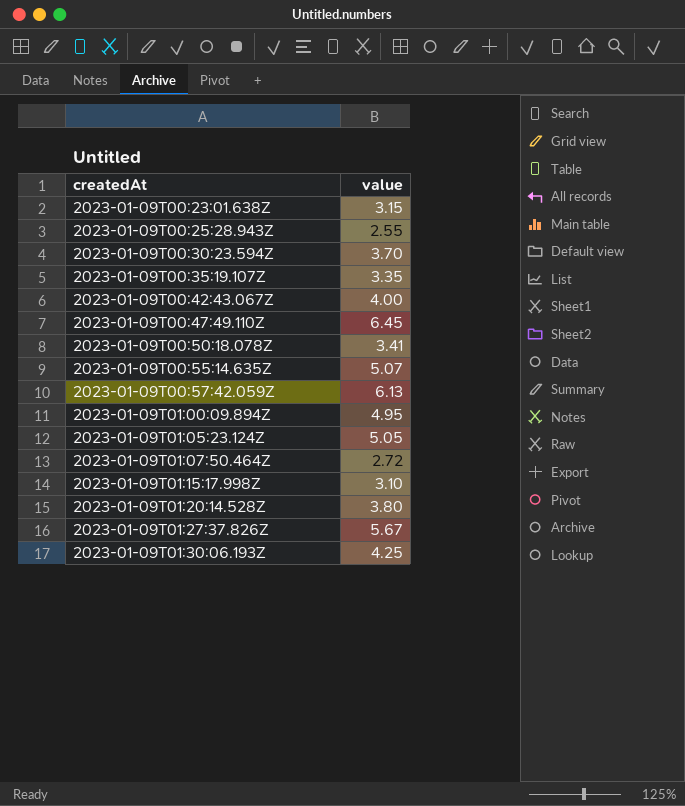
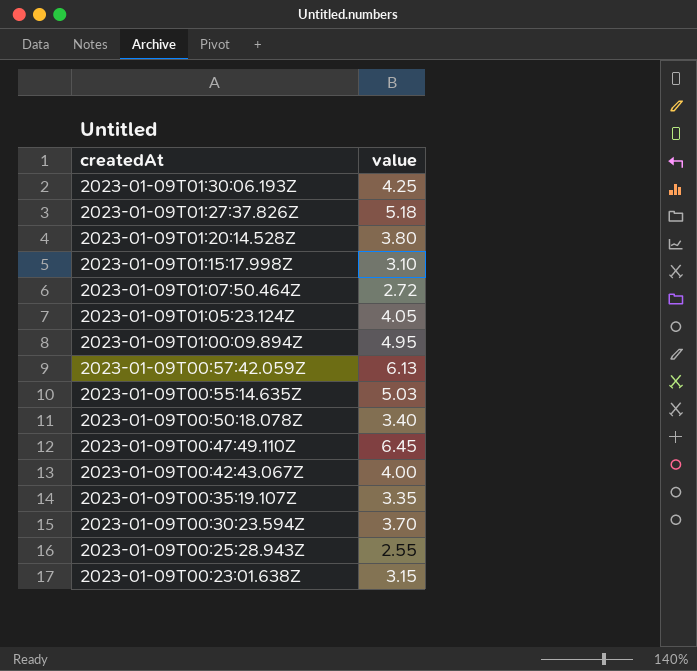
row order: createdAt ascending -> createdAt descending
2023-01-09T01:27:37.826Z | value: 5.67 -> 5.18
2023-01-09T01:05:23.124Z | value: 5.05 -> 4.05
2023-01-09T00:55:14.635Z | value: 5.07 -> 5.03
2023-01-09T00:50:18.078Z | value: 3.41 -> 3.40

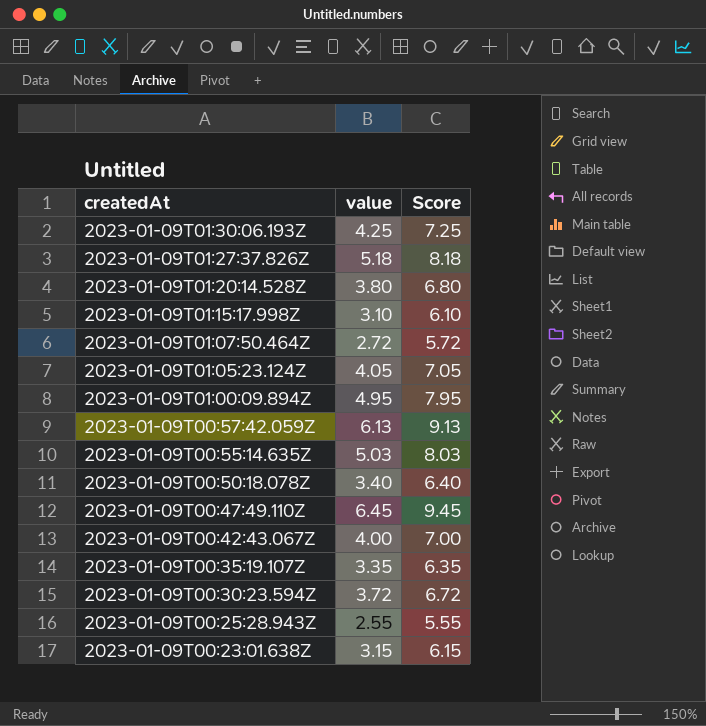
column Score | formula: none -> [value] + 3
2023-01-09T00:30:23.594Z | value: 3.70 -> 3.72

